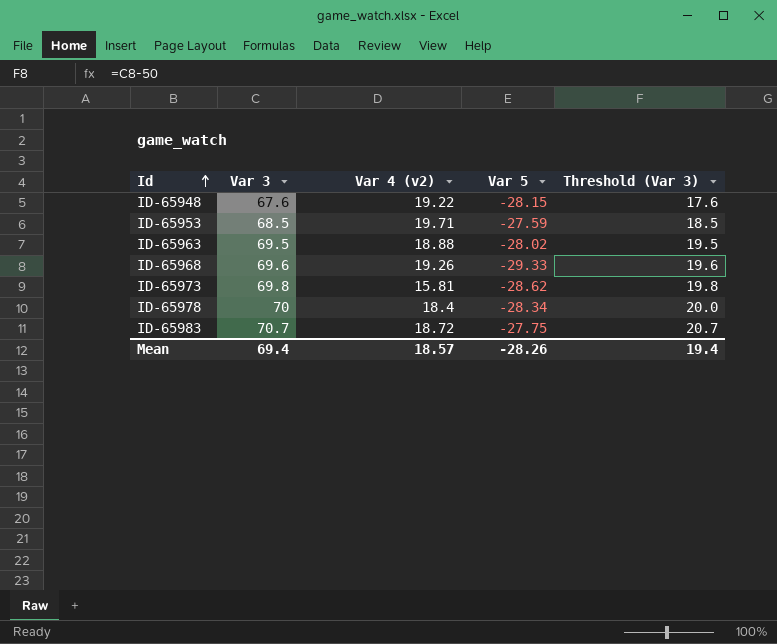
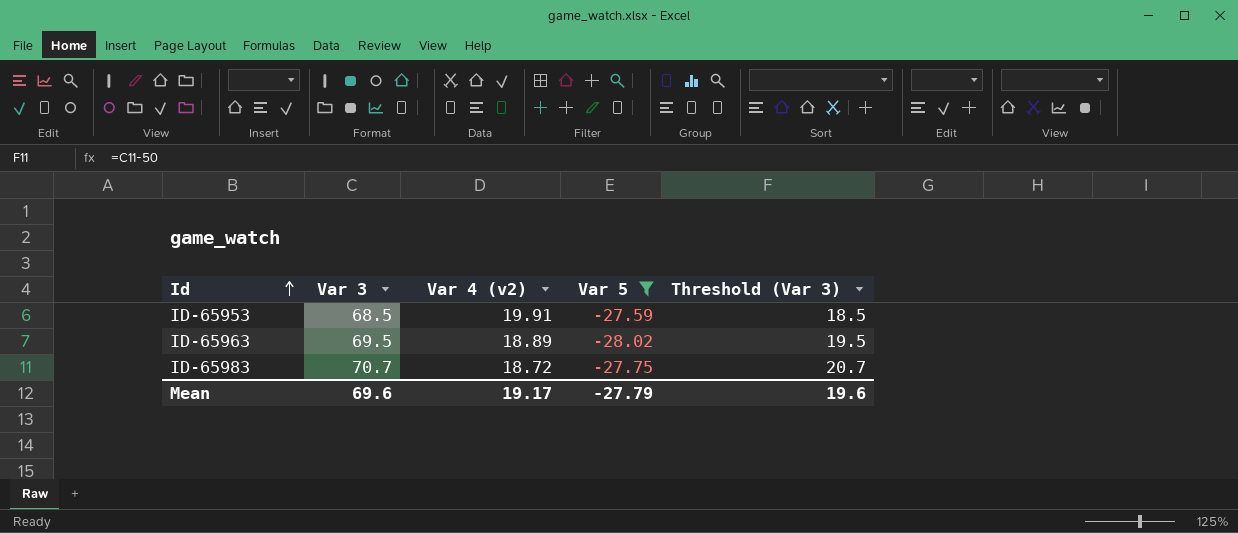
filter: none -> Var 5 >= -28.02
ID-65953 | Var 4 (v2): 19.71 -> 19.91
ID-65963 | Var 4 (v2): 18.88 -> 18.89
Mean | Var 3: 69.4 -> 69.6
Mean | Var 4 (v2): 18.57 -> 19.17
Mean | Var 5: -28.26 -> -27.79
Mean | Threshold (Var 3): 19.4 -> 19.6

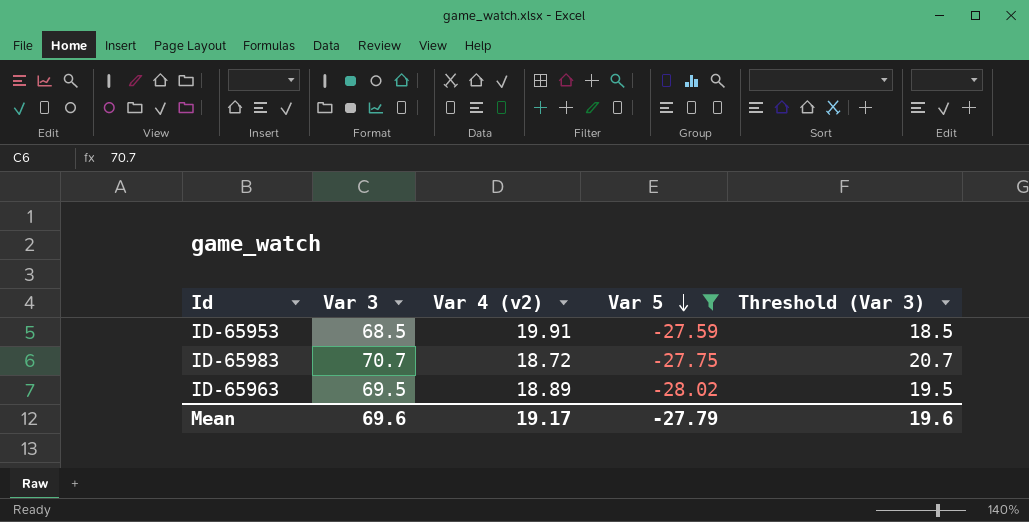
row order: Id ascending -> Var 5 descending

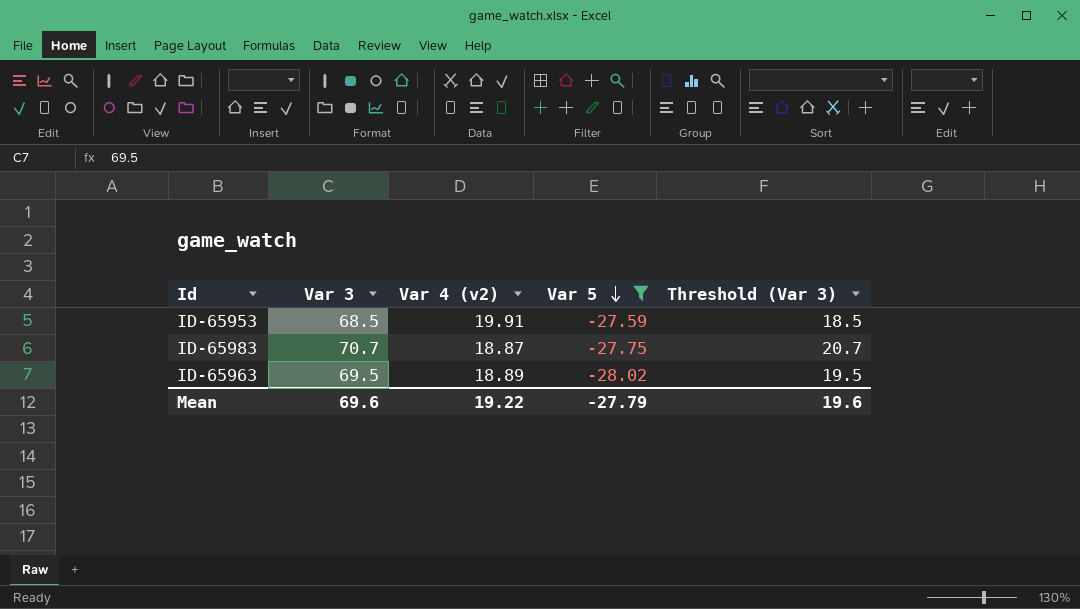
ID-65983 | Var 4 (v2): 18.72 -> 18.87
Mean | Var 4 (v2): 19.17 -> 19.22

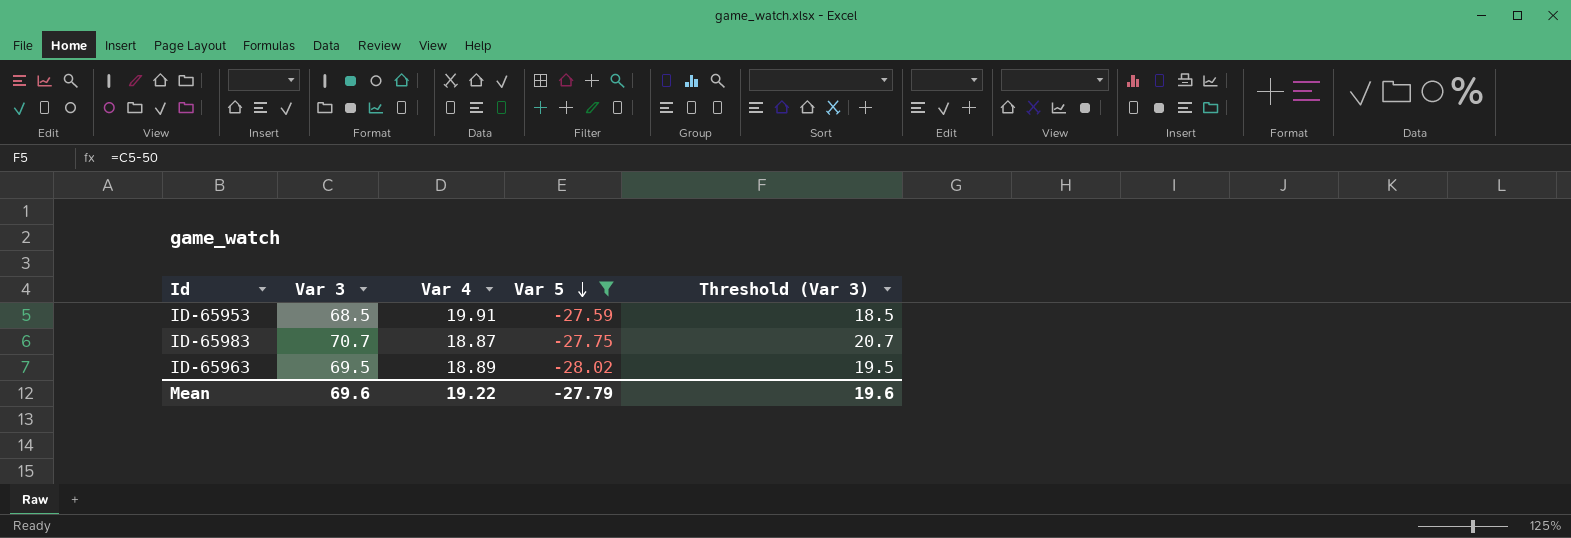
column name: Var 4 (v2) -> Var 4

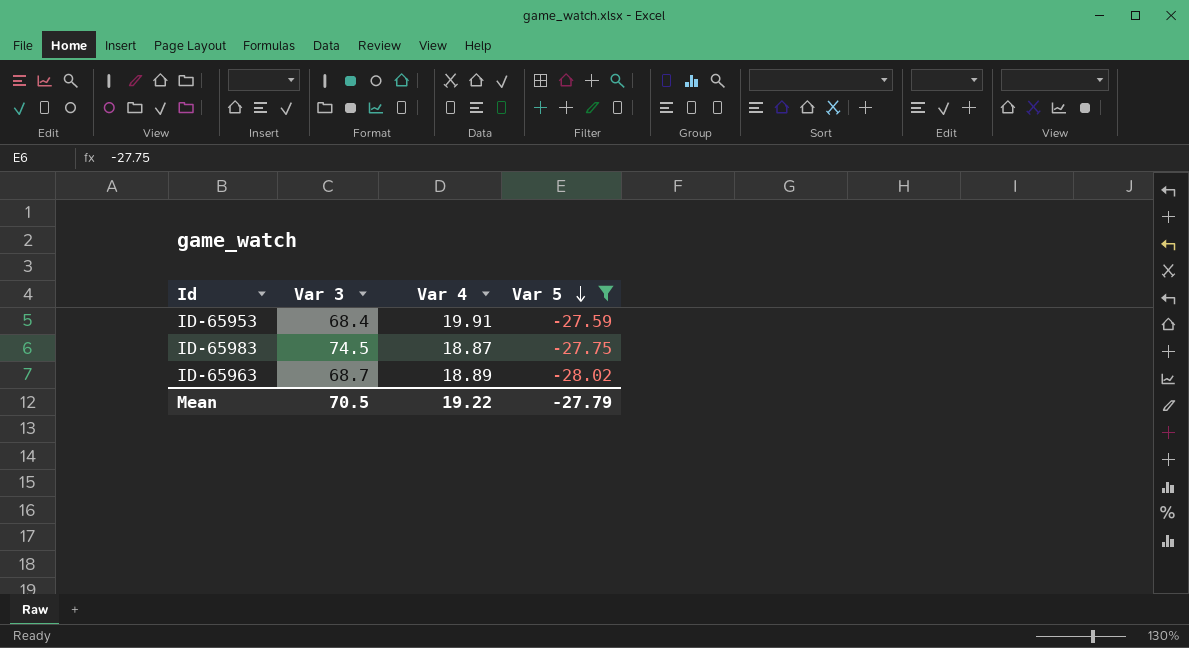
column Threshold (Var 3) | formula: [Var 3] - 50 -> none
ID-65953 | Var 3: 68.5 -> 68.4
ID-65983 | Var 3: 70.7 -> 74.5
ID-65963 | Var 3: 69.5 -> 68.7
Mean | Var 3: 69.6 -> 70.5

